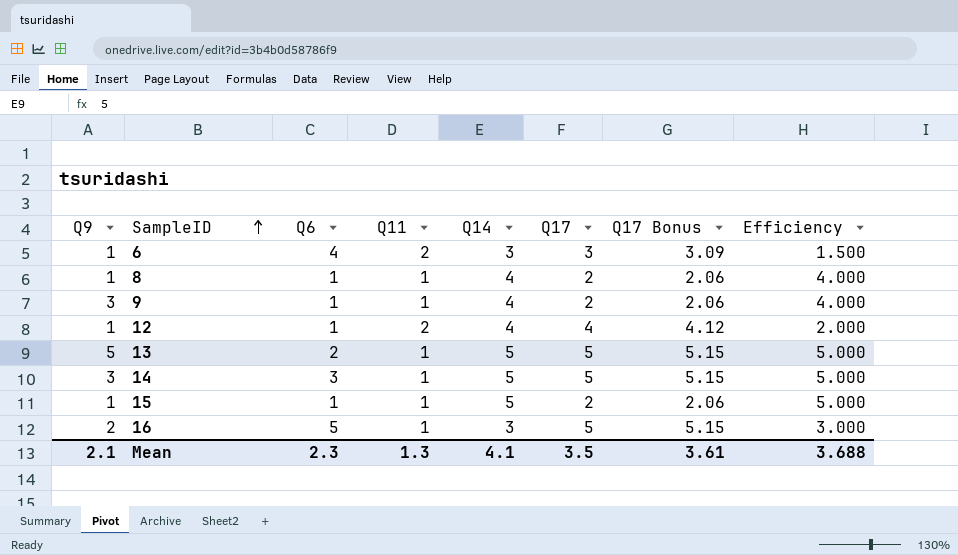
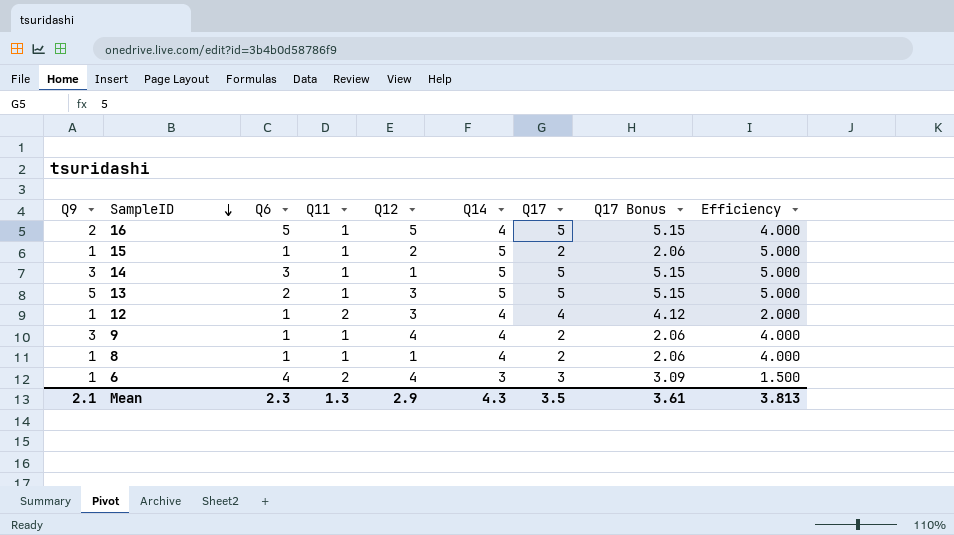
row order: SampleID ascending -> SampleID descending
column Q12 | position: none -> 5
16 | Q14: 3 -> 4
16 | Efficiency: 3.000 -> 4.000
Mean | Q14: 4.1 -> 4.3
Mean | Efficiency: 3.688 -> 3.813

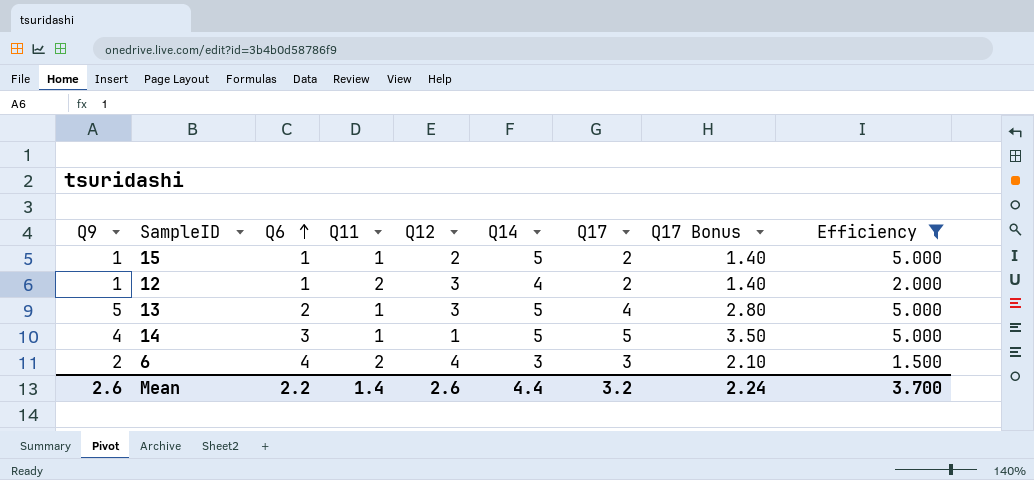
filter: none -> Efficiency != 4.000
row order: SampleID descending -> Q6 ascending
column Q17 Bonus | formula: [Q17] * 1.03 -> [Q17] * 0.7
12 | Q17: 4 -> 2
13 | Q17: 5 -> 4
14 | Q9: 3 -> 4
6 | Q9: 1 -> 2
Mean | Q9: 2.1 -> 2.6
Mean | Q6: 2.3 -> 2.2
Mean | Q11: 1.3 -> 1.4
Mean | Q12: 2.9 -> 2.6
Mean | Q14: 4.3 -> 4.4
Mean | Q17: 3.5 -> 3.2
Mean | Q17 Bonus: 3.61 -> 2.24
Mean | Efficiency: 3.813 -> 3.700

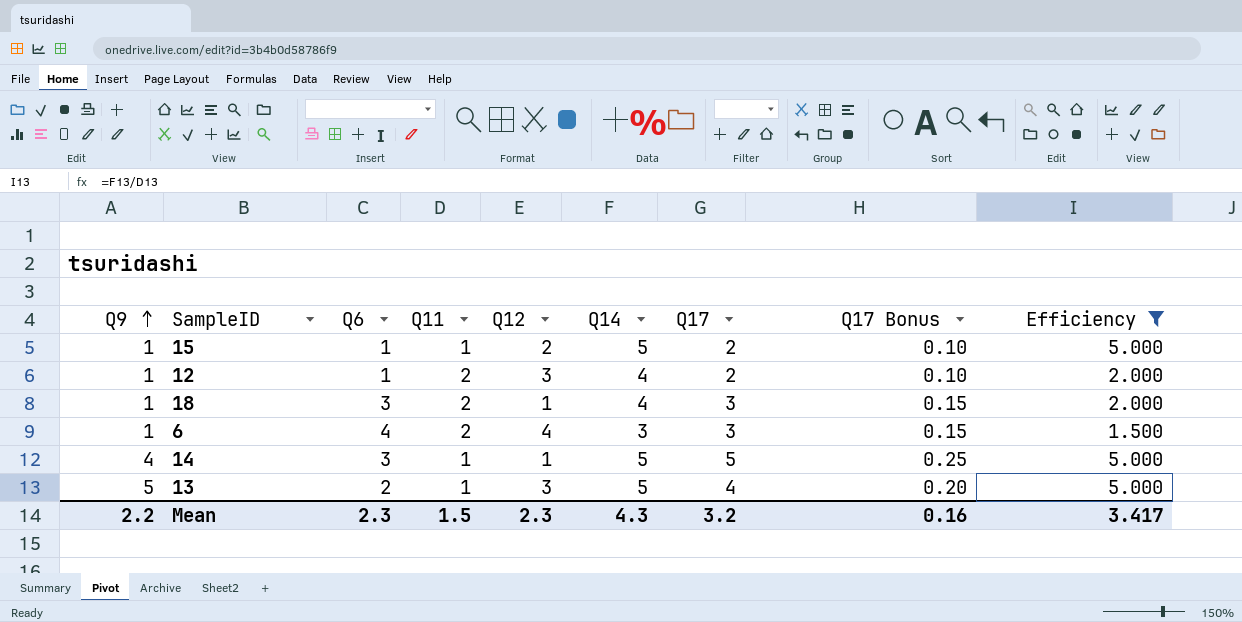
row order: Q6 ascending -> Q9 ascending
column Q17 Bonus | formula: [Q17] * 0.7 -> [Q17] * 0.05
row 18: none -> 1 | 3 | 2 | 1 | 4 | 3 | 0.15 | 2.000
6 | Q9: 2 -> 1
Mean | Q9: 2.6 -> 2.2
Mean | Q6: 2.2 -> 2.3
Mean | Q11: 1.4 -> 1.5
Mean | Q12: 2.6 -> 2.3
Mean | Q14: 4.4 -> 4.3
Mean | Q17 Bonus: 2.24 -> 0.16
Mean | Efficiency: 3.700 -> 3.417

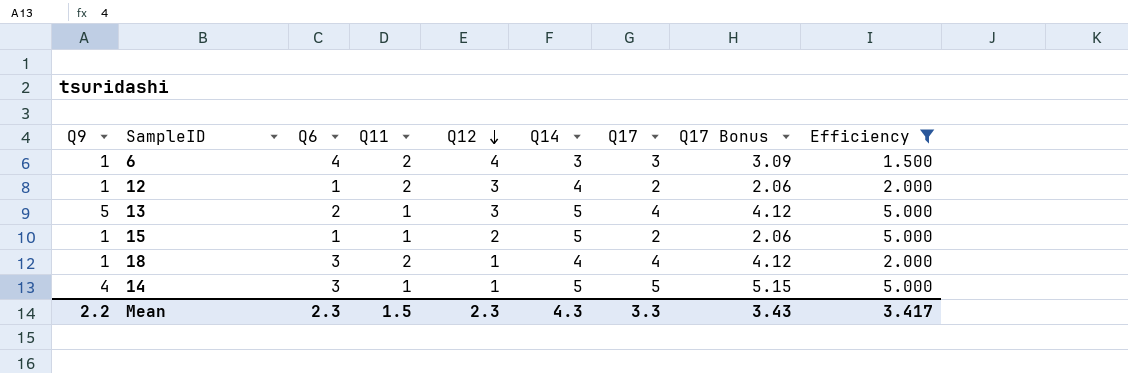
row order: Q9 ascending -> Q12 descending
column Q17 Bonus | formula: [Q17] * 0.05 -> [Q17] * 1.03
18 | Q17: 3 -> 4
Mean | Q17: 3.2 -> 3.3
Mean | Q17 Bonus: 0.16 -> 3.43

